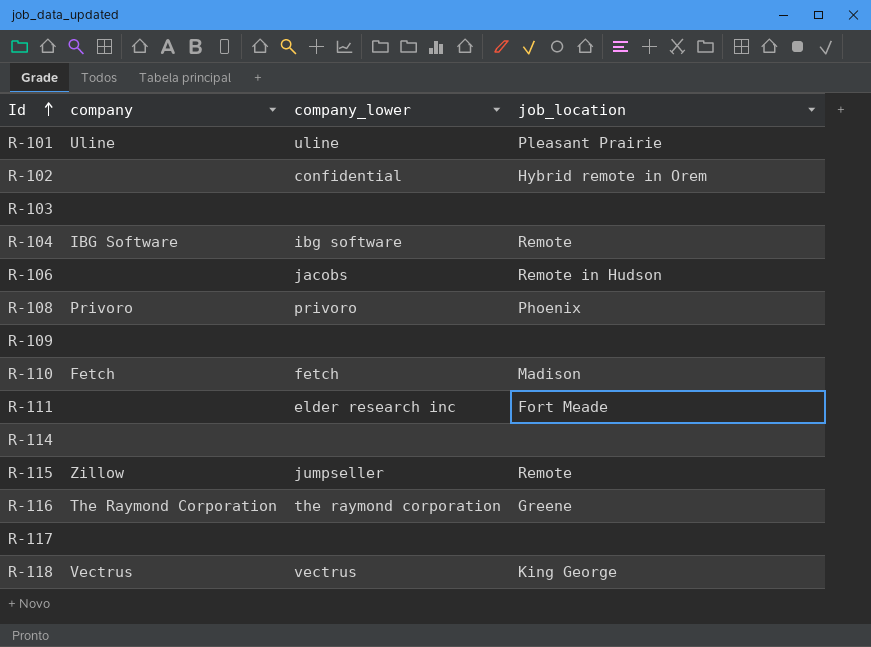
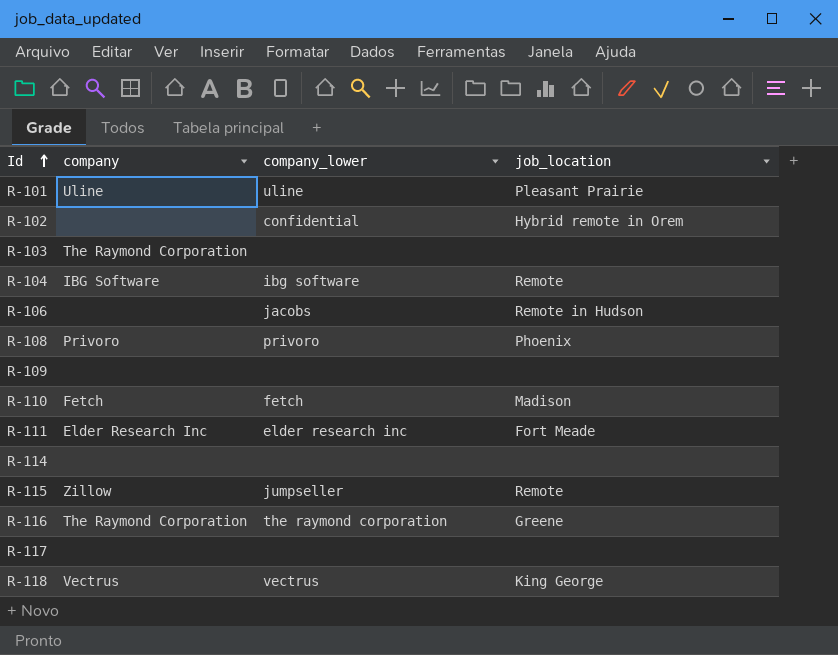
R-103 | company: none -> The Raymond Corporation
R-111 | company: none -> Elder Research Inc

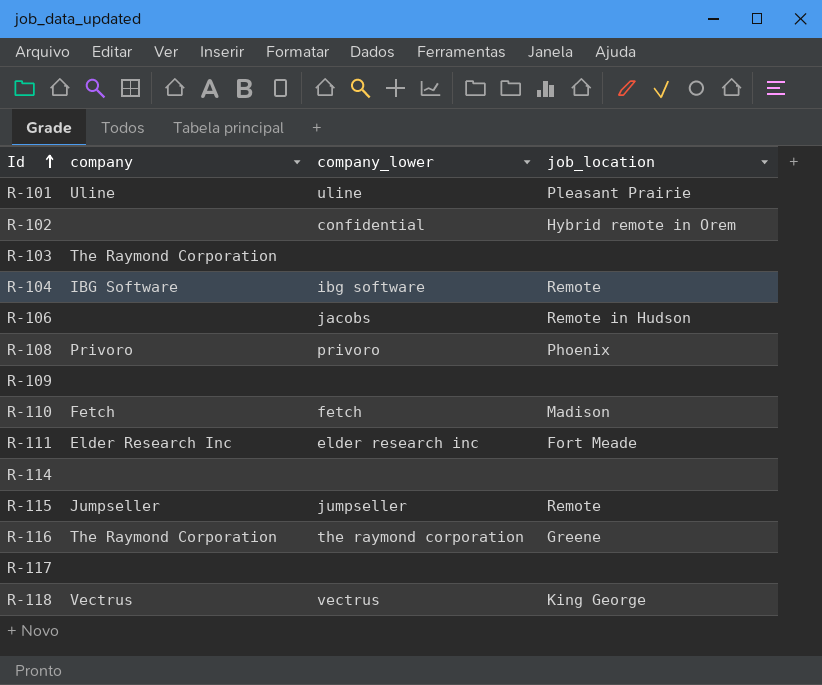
R-115 | company: Zillow -> Jumpseller

